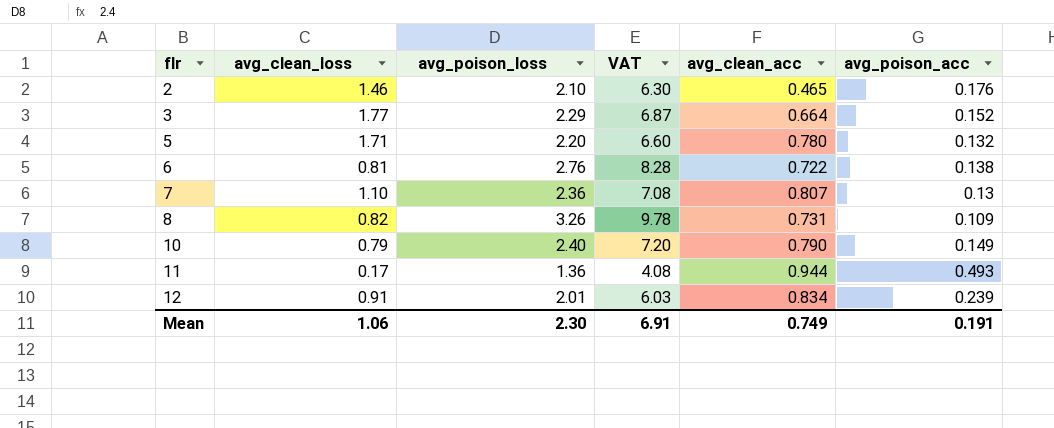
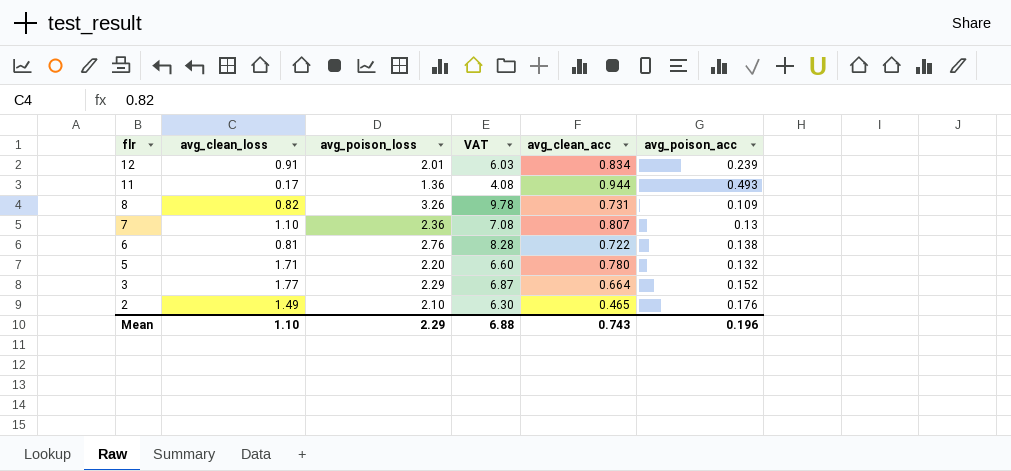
row order: flr ascending -> flr descending
row 10: 0.79 | 2.40 | 7.20 | 0.790 | 0.149 -> none
2 | avg_clean_loss: 1.46 -> 1.49
Mean | avg_clean_loss: 1.06 -> 1.10
Mean | avg_poison_loss: 2.30 -> 2.29
Mean | VAT: 6.91 -> 6.88
Mean | avg_clean_acc: 0.749 -> 0.743
Mean | avg_poison_acc: 0.191 -> 0.196

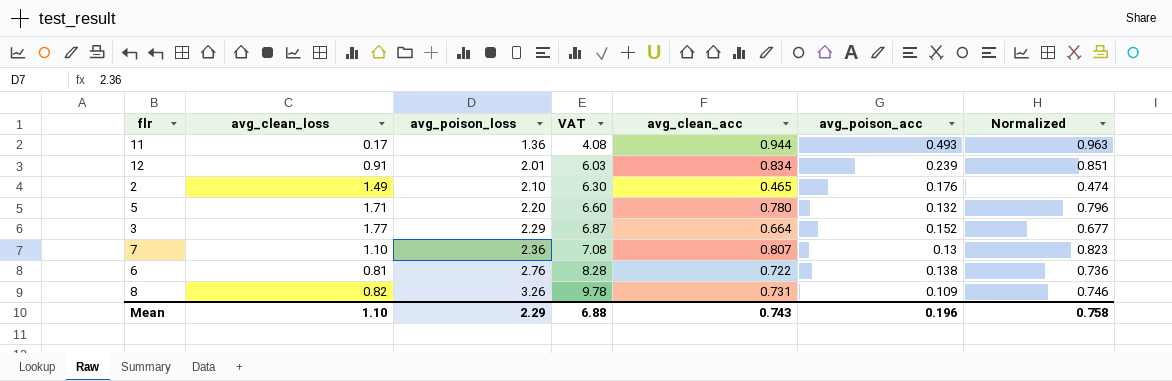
row order: flr descending -> avg_poison_loss ascending
column Normalized | formula: none -> [avg_clean_acc] * 1.02

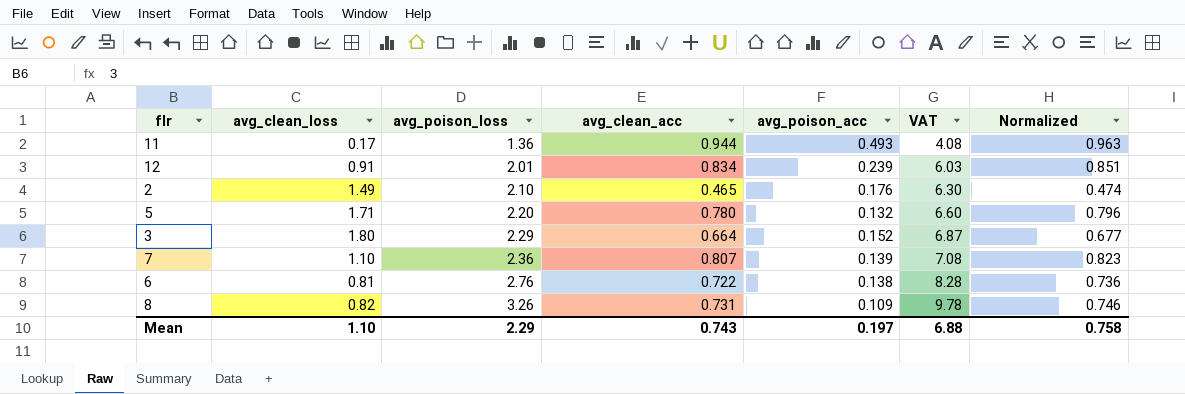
column VAT | position: 4 -> 6
3 | avg_clean_loss: 1.77 -> 1.80
7 | avg_poison_acc: 0.13 -> 0.139
Mean | avg_poison_acc: 0.196 -> 0.197

